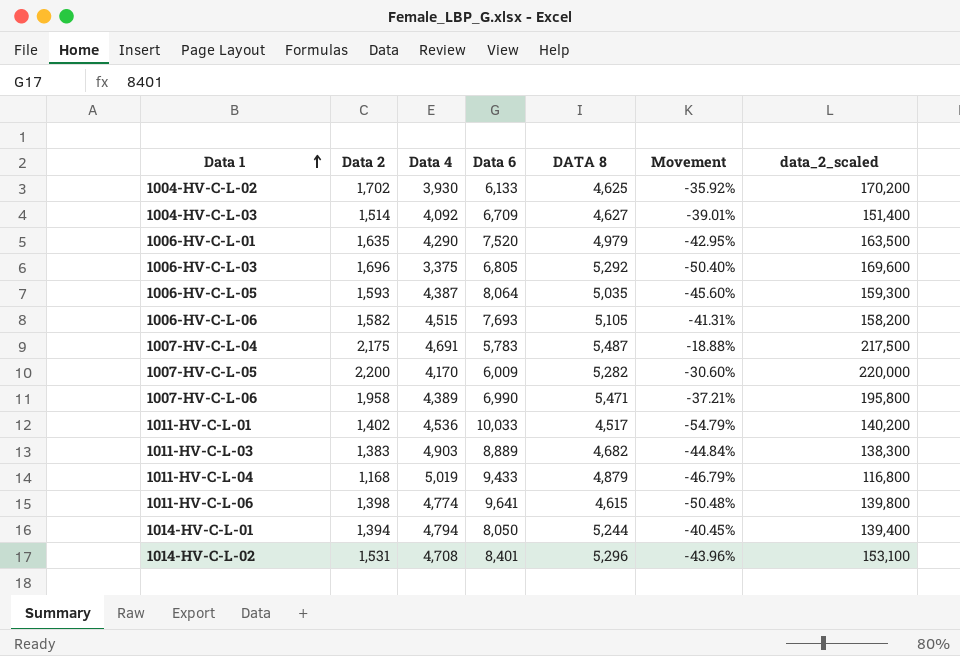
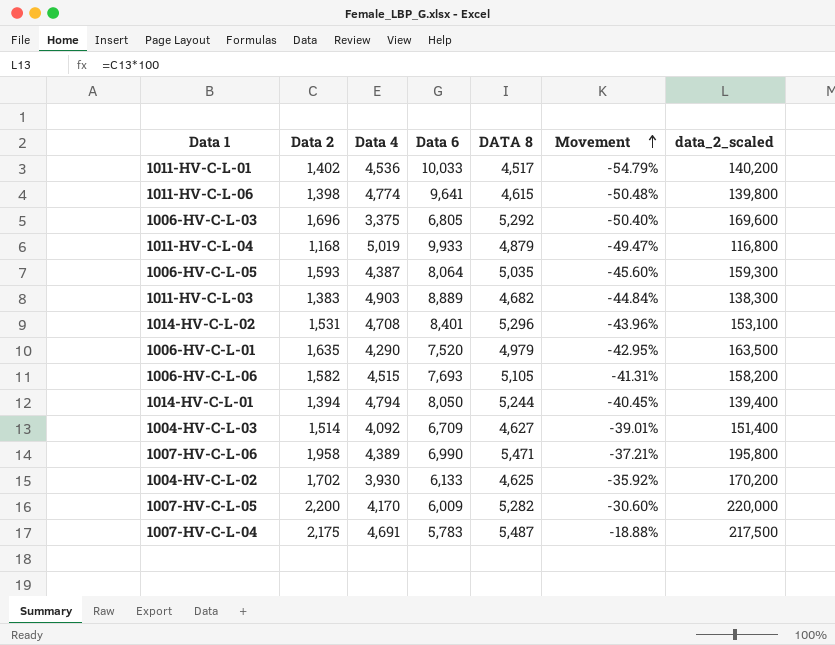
row order: Data 1 ascending -> Movement ascending
1011-HV-C-L-04 | Data 6: 9,433 -> 9,933
1011-HV-C-L-04 | Movement: -46.79% -> -49.47%

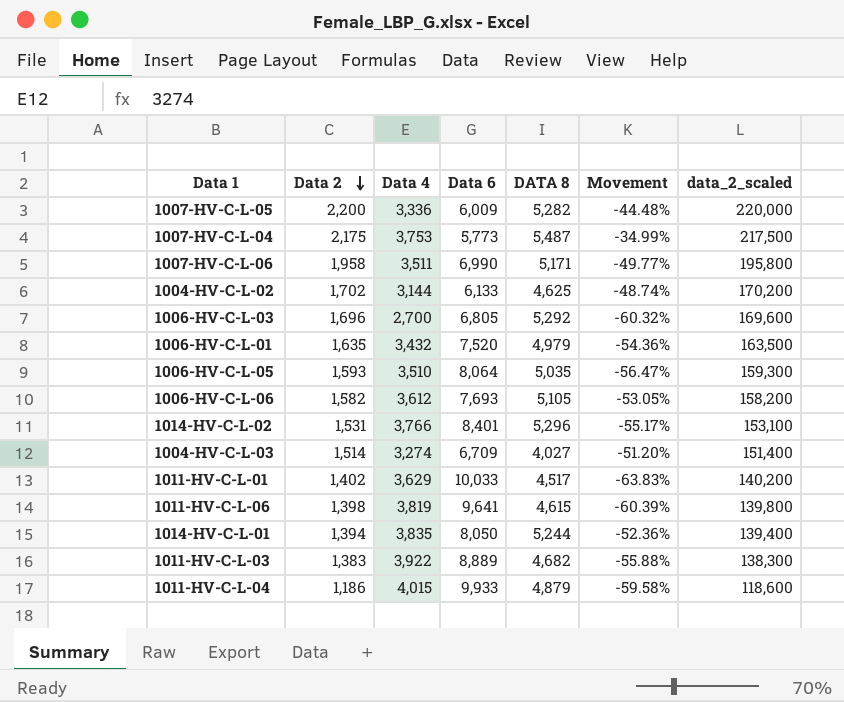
row order: Movement ascending -> Data 2 descending
1007-HV-C-L-05 | Data 4: 4,170 -> 3,336
1007-HV-C-L-05 | Movement: -30.60% -> -44.48%
1007-HV-C-L-04 | Data 4: 4,691 -> 3,753
1007-HV-C-L-04 | Data 6: 5,783 -> 5,773
1007-HV-C-L-04 | Movement: -18.88% -> -34.99%
1007-HV-C-L-06 | Data 4: 4,389 -> 3,511
1007-HV-C-L-06 | DATA 8: 5,471 -> 5,171
1007-HV-C-L-06 | Movement: -37.21% -> -49.77%
1004-HV-C-L-02 | Data 4: 3,930 -> 3,144
1004-HV-C-L-02 | Movement: -35.92% -> -48.74%
1006-HV-C-L-03 | Data 4: 3,375 -> 2,700
1006-HV-C-L-03 | Movement: -50.40% -> -60.32%
1006-HV-C-L-01 | Data 4: 4,290 -> 3,432
1006-HV-C-L-01 | Movement: -42.95% -> -54.36%
1006-HV-C-L-05 | Data 4: 4,387 -> 3,510
1006-HV-C-L-05 | Movement: -45.60% -> -56.47%
1006-HV-C-L-06 | Data 4: 4,515 -> 3,612
1006-HV-C-L-06 | Movement: -41.31% -> -53.05%
1014-HV-C-L-02 | Data 4: 4,708 -> 3,766
1014-HV-C-L-02 | Movement: -43.96% -> -55.17%
1004-HV-C-L-03 | Data 4: 4,092 -> 3,274
1004-HV-C-L-03 | DATA 8: 4,627 -> 4,027
1004-HV-C-L-03 | Movement: -39.01% -> -51.20%
1011-HV-C-L-01 | Data 4: 4,536 -> 3,629
1011-HV-C-L-01 | Movement: -54.79% -> -63.83%
1011-HV-C-L-06 | Data 4: 4,774 -> 3,819
1011-HV-C-L-06 | Movement: -50.48% -> -60.39%
1014-HV-C-L-01 | Data 4: 4,794 -> 3,835
1014-HV-C-L-01 | Movement: -40.45% -> -52.36%
1011-HV-C-L-03 | Data 4: 4,903 -> 3,922
1011-HV-C-L-03 | Movement: -44.84% -> -55.88%
1011-HV-C-L-04 | Data 2: 1,168 -> 1,186
1011-HV-C-L-04 | Data 4: 5,019 -> 4,015
1011-HV-C-L-04 | Movement: -49.47% -> -59.58%
1011-HV-C-L-04 | data_2_scaled: 116,800 -> 118,600

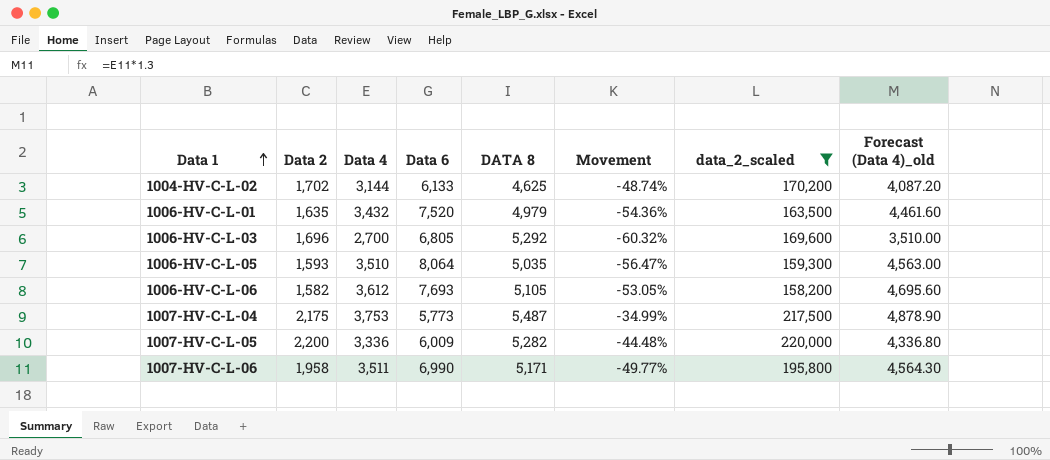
filter: none -> data_2_scaled >= 158,200
row order: Data 2 descending -> Data 1 ascending
column Forecast (Data 4)_old | formula: none -> [Data 4] * 1.3

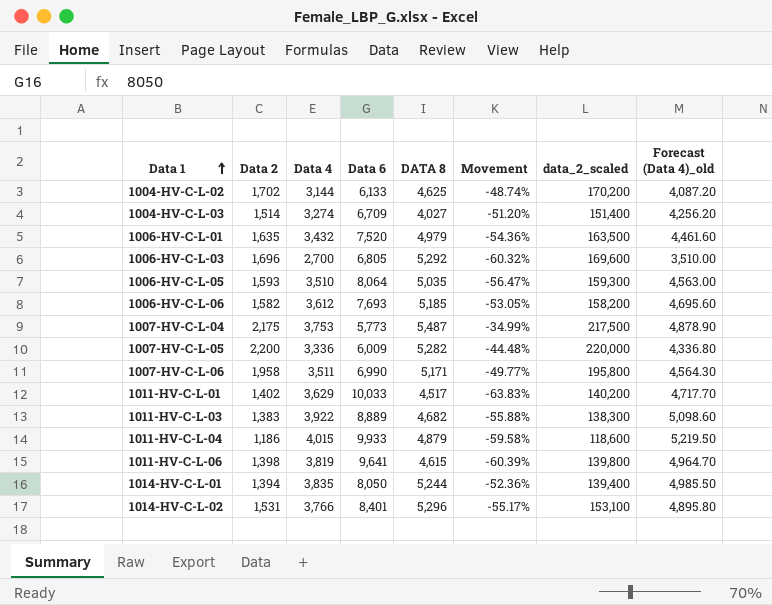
filter: data_2_scaled >= 158,200 -> none
1006-HV-C-L-06 | DATA 8: 5,105 -> 5,185

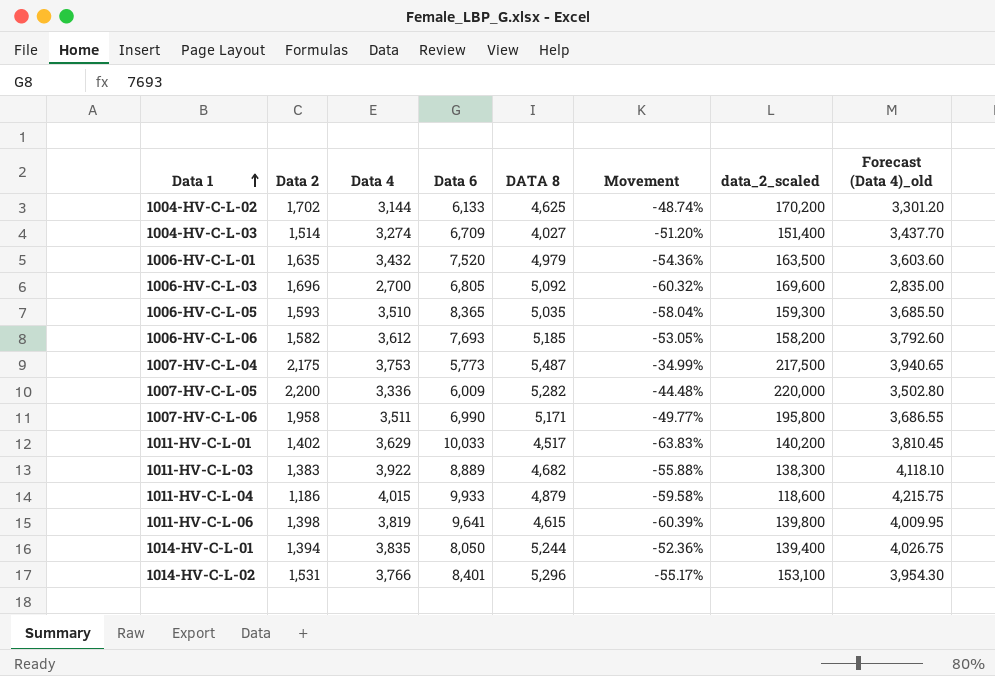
column Forecast (Data 4)_old | formula: [Data 4] * 1.3 -> [Data 4] * 1.05
1006-HV-C-L-03 | DATA 8: 5,292 -> 5,092
1006-HV-C-L-05 | Data 6: 8,064 -> 8,365
1006-HV-C-L-05 | Movement: -56.47% -> -58.04%

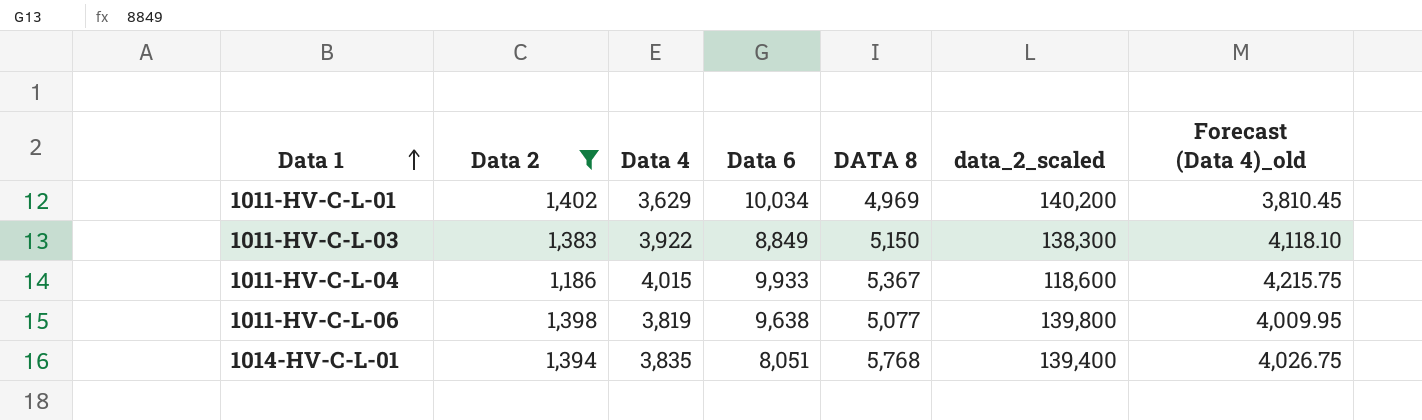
filter: none -> Data 2 <= 1,402
column Movement | formula: ([Data 4] - [Data 6]) / [Data 6] -> none
1011-HV-C-L-01 | Data 6: 10,033 -> 10,034
1011-HV-C-L-01 | DATA 8: 4,517 -> 4,969
1011-HV-C-L-03 | Data 6: 8,889 -> 8,849
1011-HV-C-L-03 | DATA 8: 4,682 -> 5,150
1011-HV-C-L-04 | DATA 8: 4,879 -> 5,367
1011-HV-C-L-06 | Data 6: 9,641 -> 9,638
1011-HV-C-L-06 | DATA 8: 4,615 -> 5,077
1014-HV-C-L-01 | Data 6: 8,050 -> 8,051
1014-HV-C-L-01 | DATA 8: 5,244 -> 5,768

